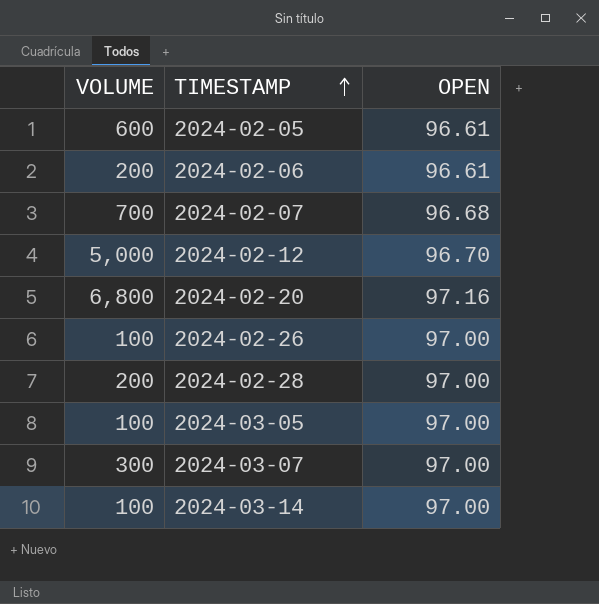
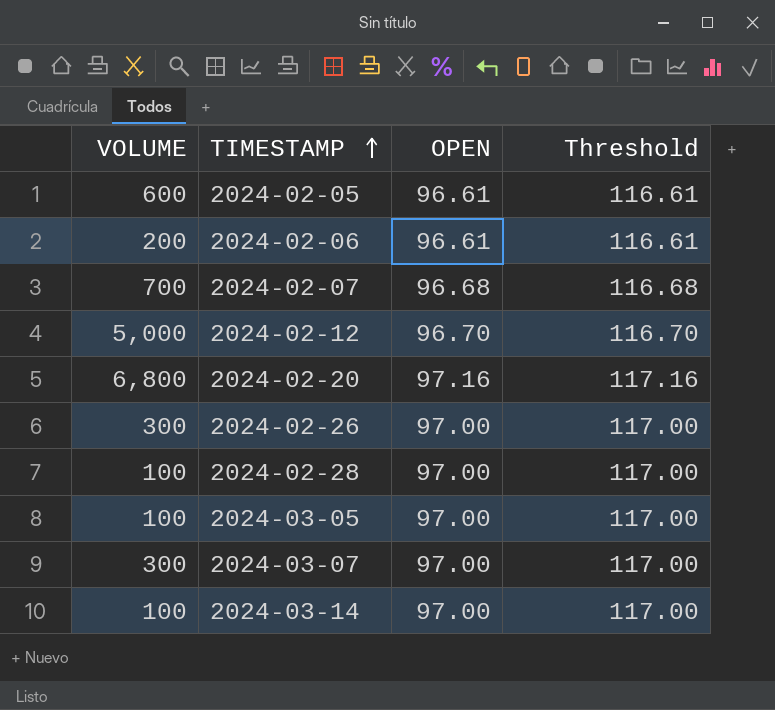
column Threshold | formula: none -> [OPEN] + 20
2024-02-26 | VOLUME: 100 -> 300
2024-02-28 | VOLUME: 200 -> 100

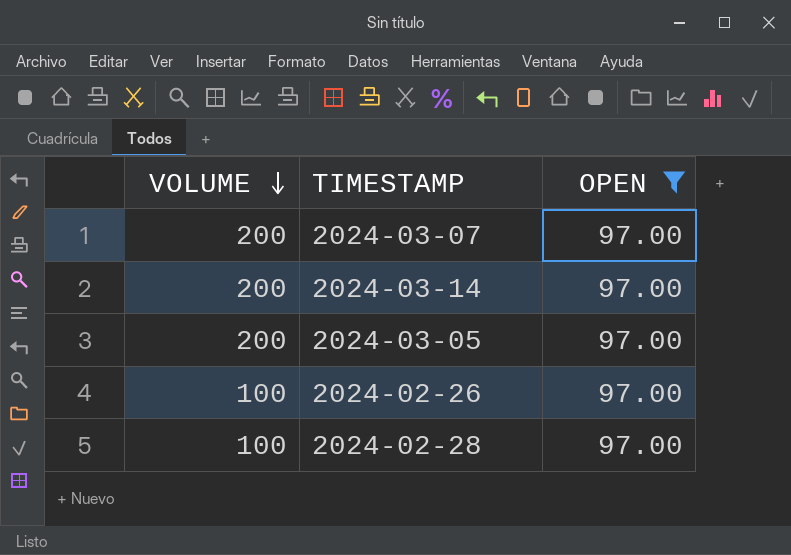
filter: none -> OPEN = 97.00
row order: TIMESTAMP ascending -> VOLUME descending
column Threshold | formula: [OPEN] + 20 -> none
2024-03-07 | VOLUME: 300 -> 200
2024-03-14 | VOLUME: 100 -> 200
2024-03-05 | VOLUME: 100 -> 200
2024-02-26 | VOLUME: 300 -> 100

